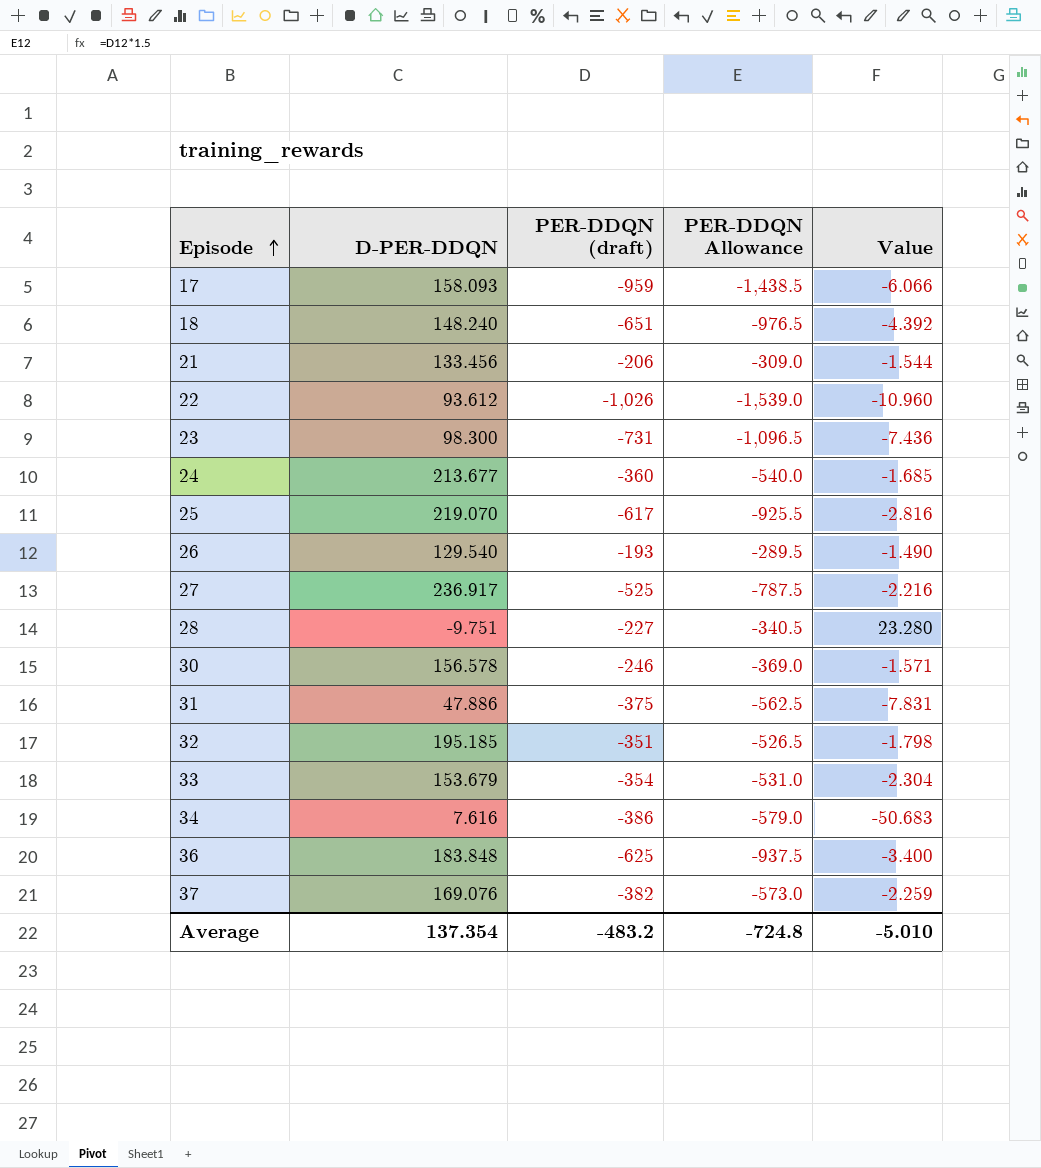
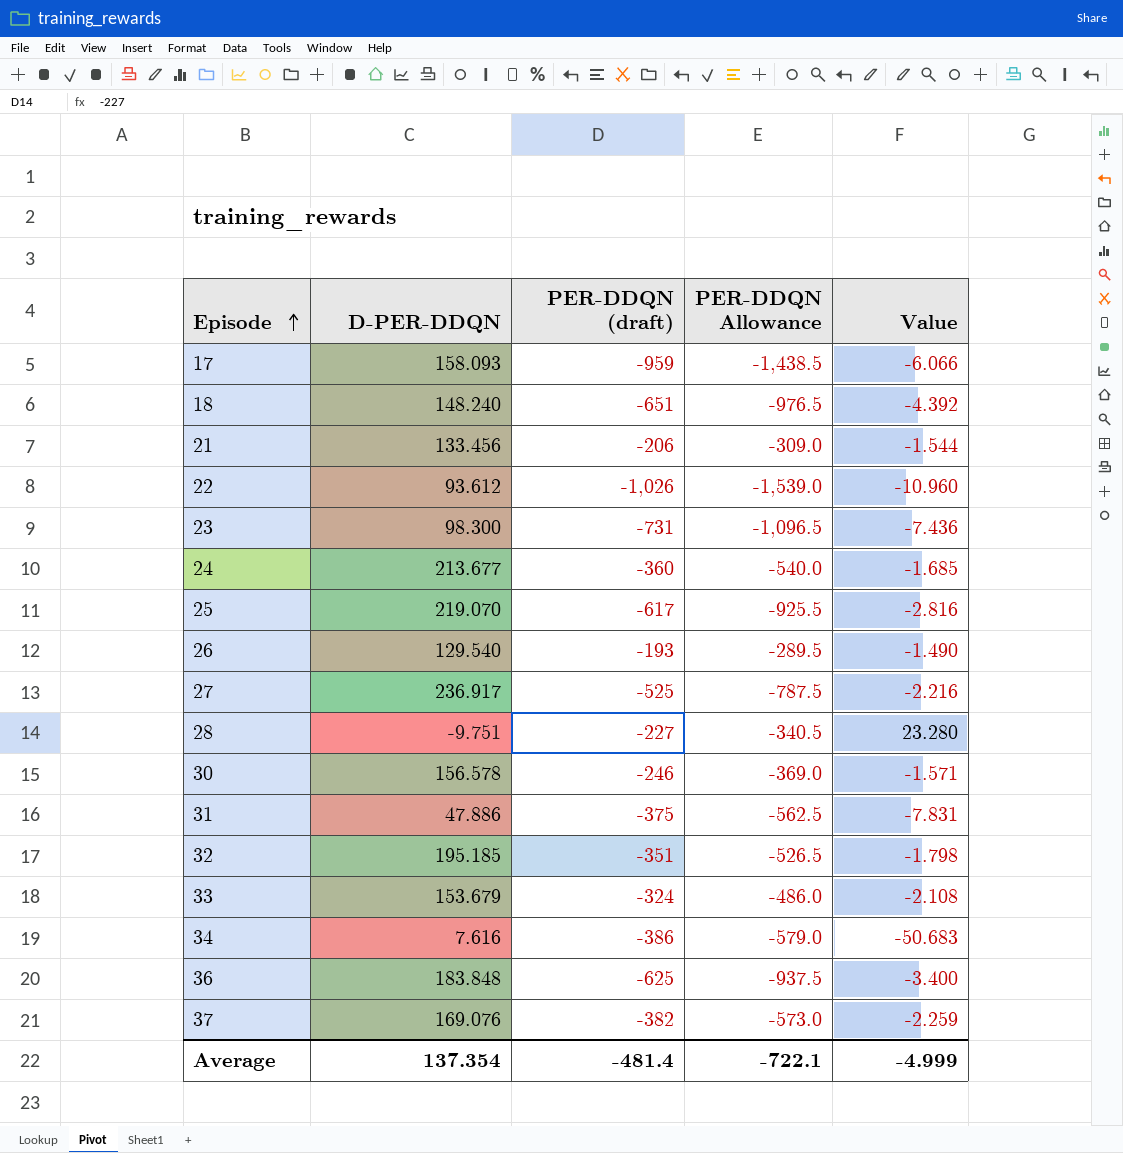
33 | PER-DDQN (draft): -354 -> -324
33 | PER-DDQN Allowance: -531.0 -> -486.0
33 | Value: -2.304 -> -2.108
Average | PER-DDQN (draft): -483.2 -> -481.4
Average | PER-DDQN Allowance: -724.8 -> -722.1
Average | Value: -5.010 -> -4.999

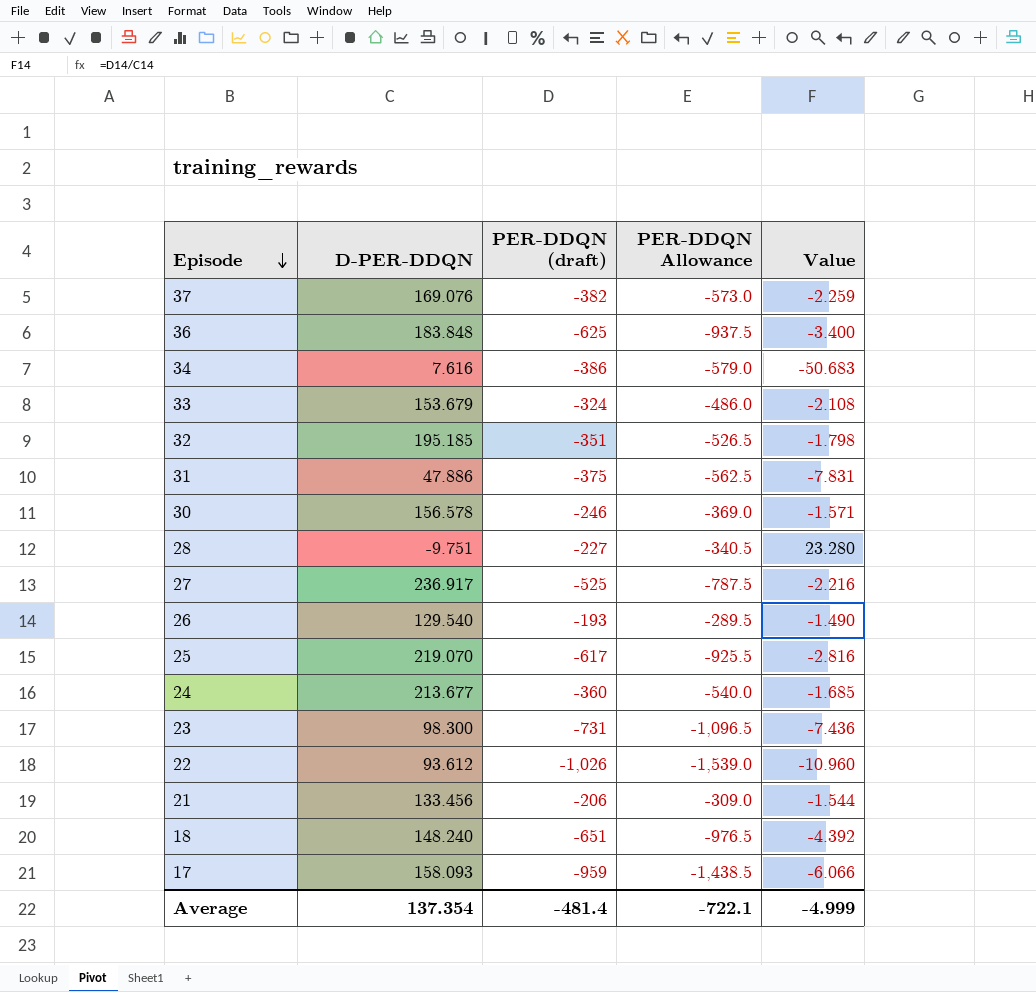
row order: Episode ascending -> Episode descending

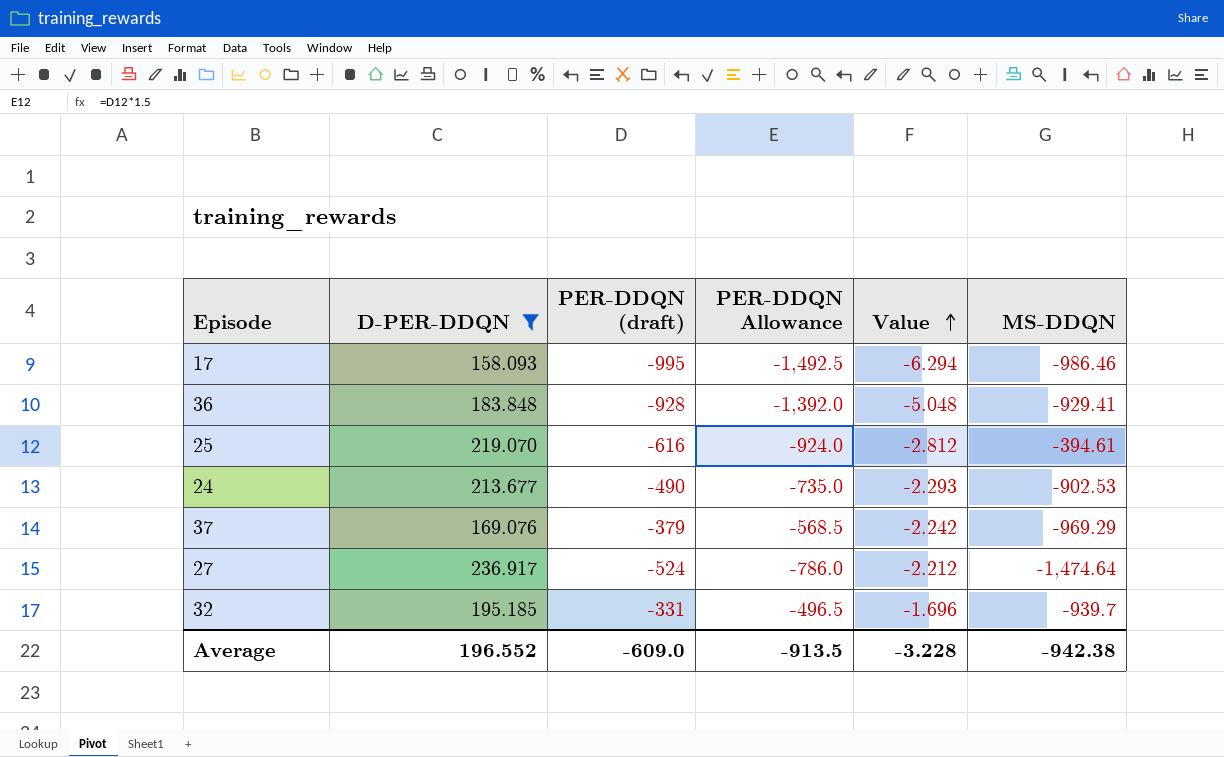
filter: none -> D-PER-DDQN >= 158.093
row order: Episode descending -> Value ascending
column MS-DDQN | position: none -> 6
17 | PER-DDQN (draft): -959 -> -995
17 | PER-DDQN Allowance: -1,438.5 -> -1,492.5
17 | Value: -6.066 -> -6.294
36 | PER-DDQN (draft): -625 -> -928
36 | PER-DDQN Allowance: -937.5 -> -1,392.0
36 | Value: -3.400 -> -5.048
25 | PER-DDQN (draft): -617 -> -616
25 | PER-DDQN Allowance: -925.5 -> -924.0
25 | Value: -2.816 -> -2.812
24 | PER-DDQN (draft): -360 -> -490
24 | PER-DDQN Allowance: -540.0 -> -735.0
24 | Value: -1.685 -> -2.293
37 | PER-DDQN (draft): -382 -> -379
37 | PER-DDQN Allowance: -573.0 -> -568.5
37 | Value: -2.259 -> -2.242
27 | PER-DDQN (draft): -525 -> -524
27 | PER-DDQN Allowance: -787.5 -> -786.0
27 | Value: -2.216 -> -2.212
32 | PER-DDQN (draft): -351 -> -331
32 | PER-DDQN Allowance: -526.5 -> -496.5
32 | Value: -1.798 -> -1.696
Average | D-PER-DDQN: 137.354 -> 196.552
Average | PER-DDQN (draft): -481.4 -> -609.0
Average | PER-DDQN Allowance: -722.1 -> -913.5
Average | Value: -4.999 -> -3.228

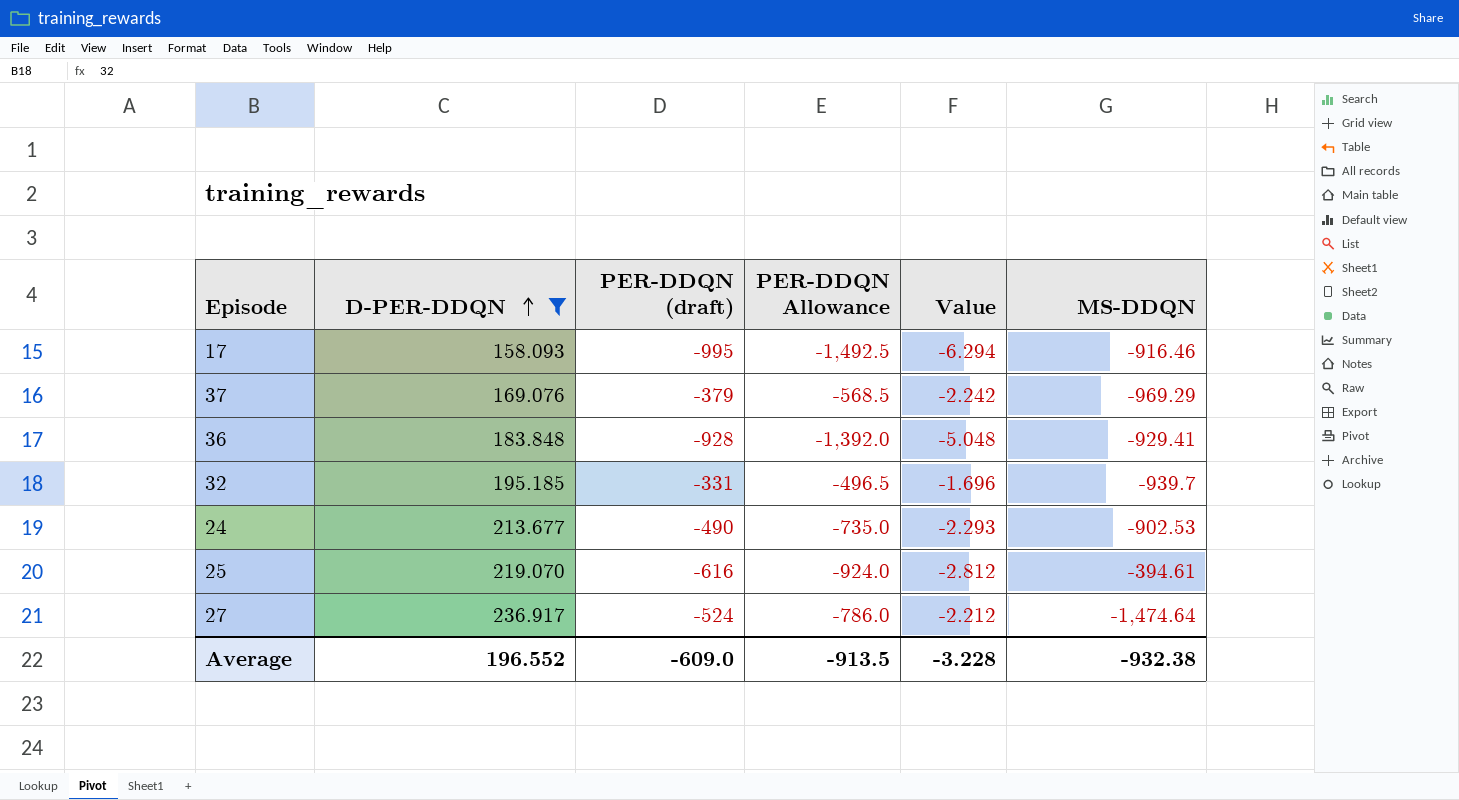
row order: Value ascending -> D-PER-DDQN ascending
17 | MS-DDQN: -986.46 -> -916.46
Average | MS-DDQN: -942.38 -> -932.38

